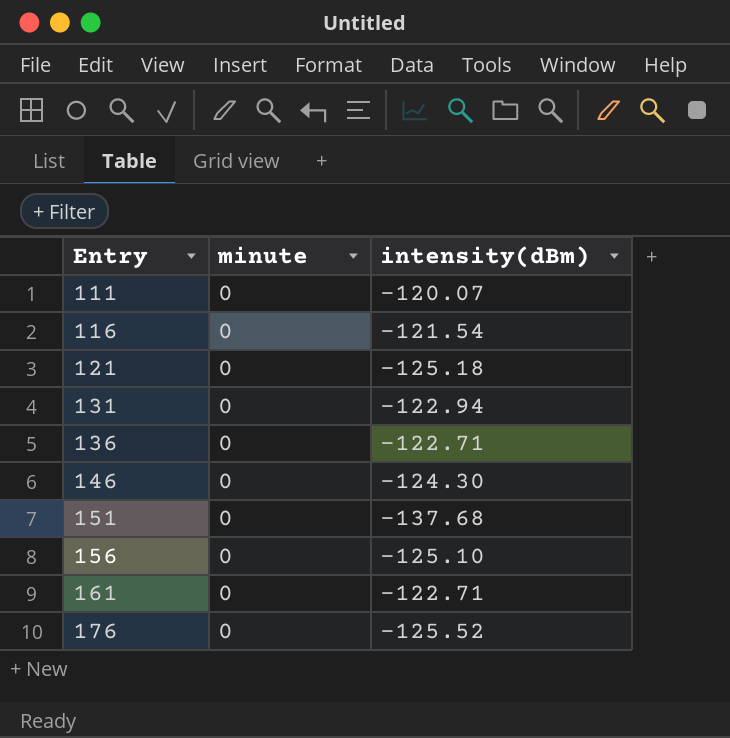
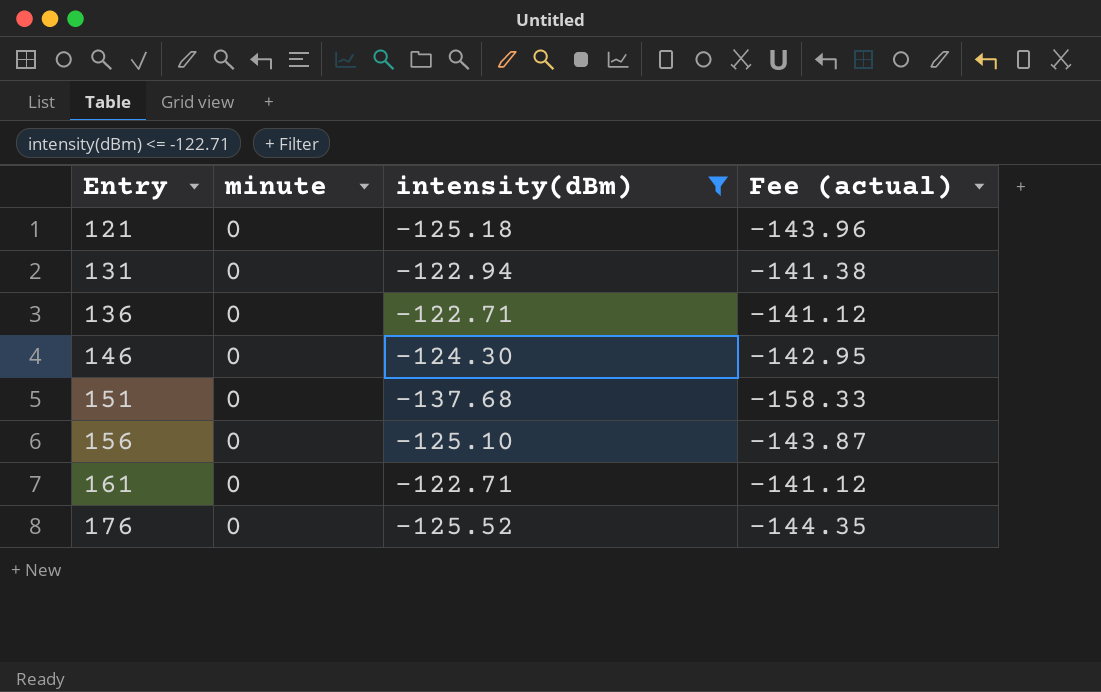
filter: none -> intensity(dBm) <= -122.71
column Fee (actual) | formula: none -> [intensity(dBm)] * 1.15

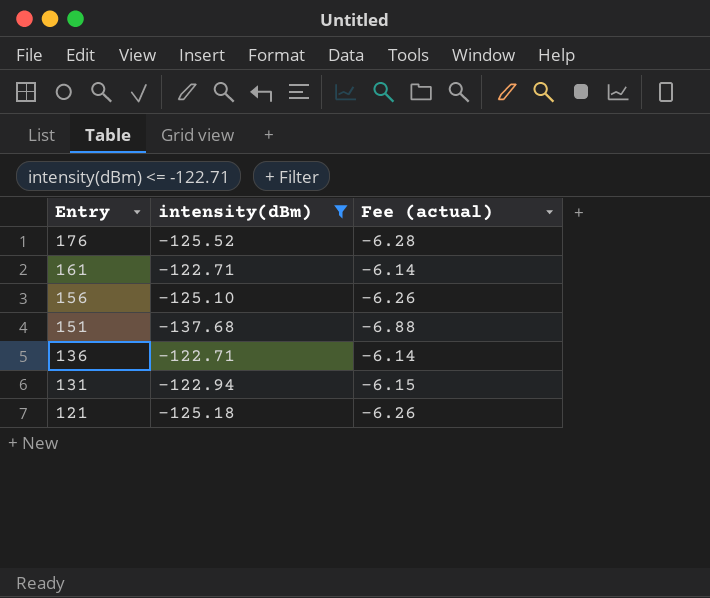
row order: Entry ascending -> Entry descending
column minute | position: 2 -> none
column Fee (actual) | formula: [intensity(dBm)] * 1.15 -> [intensity(dBm)] * 0.05
row 146: 0 | -124.30 | -142.95 -> none

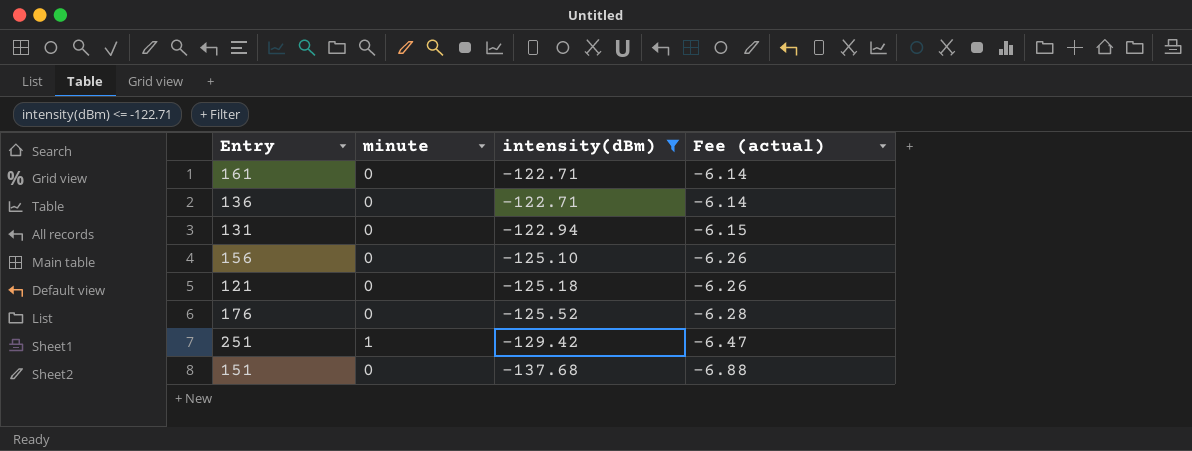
row order: Entry descending -> intensity(dBm) descending
column minute | position: none -> 2
row 251: none -> 1 | -129.42 | -6.47

